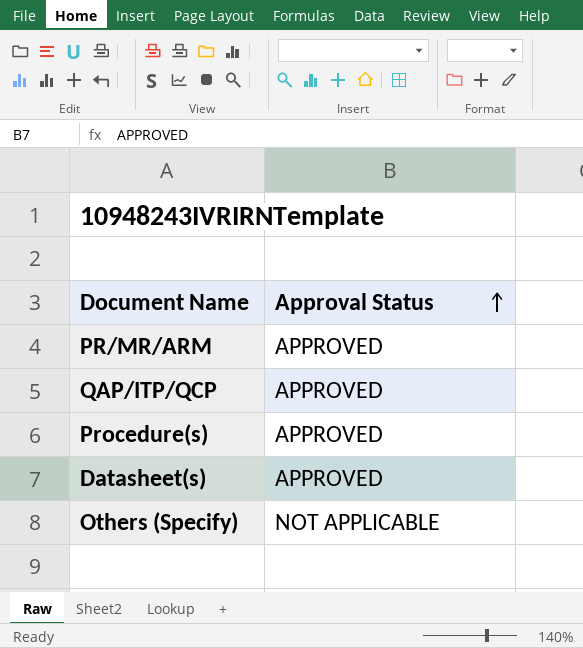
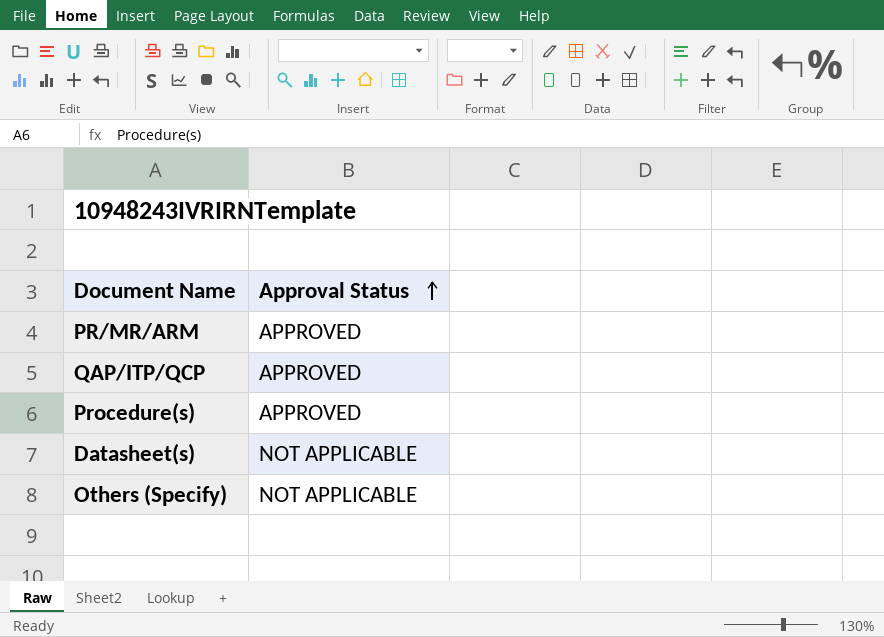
Datasheet(s) | Approval Status: APPROVED -> NOT APPLICABLE

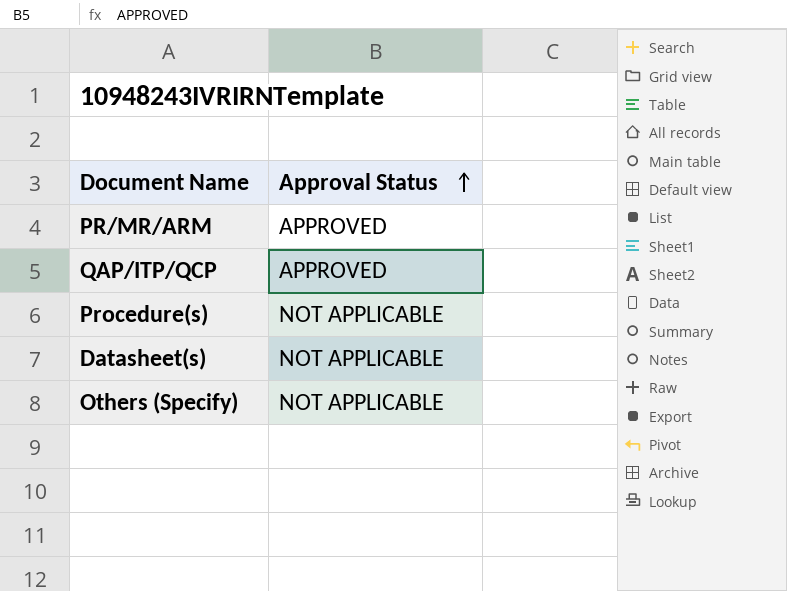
Procedure(s) | Approval Status: APPROVED -> NOT APPLICABLE

